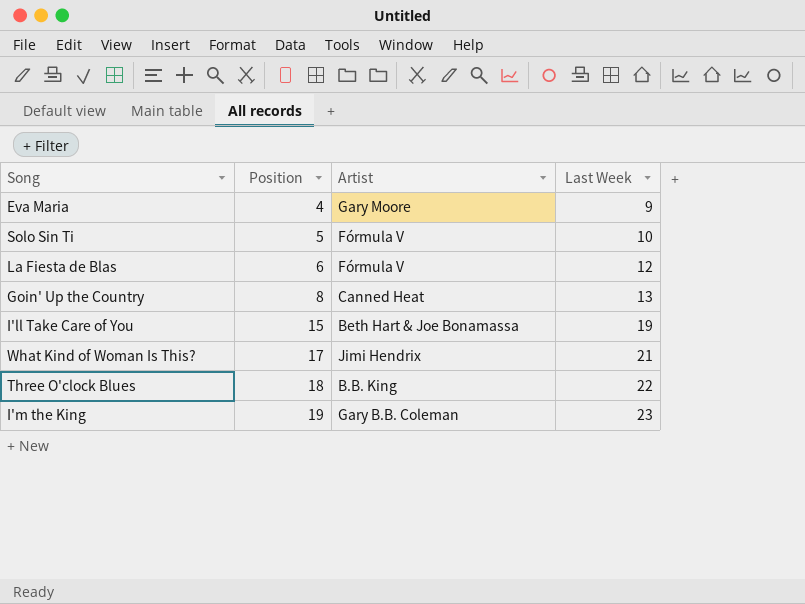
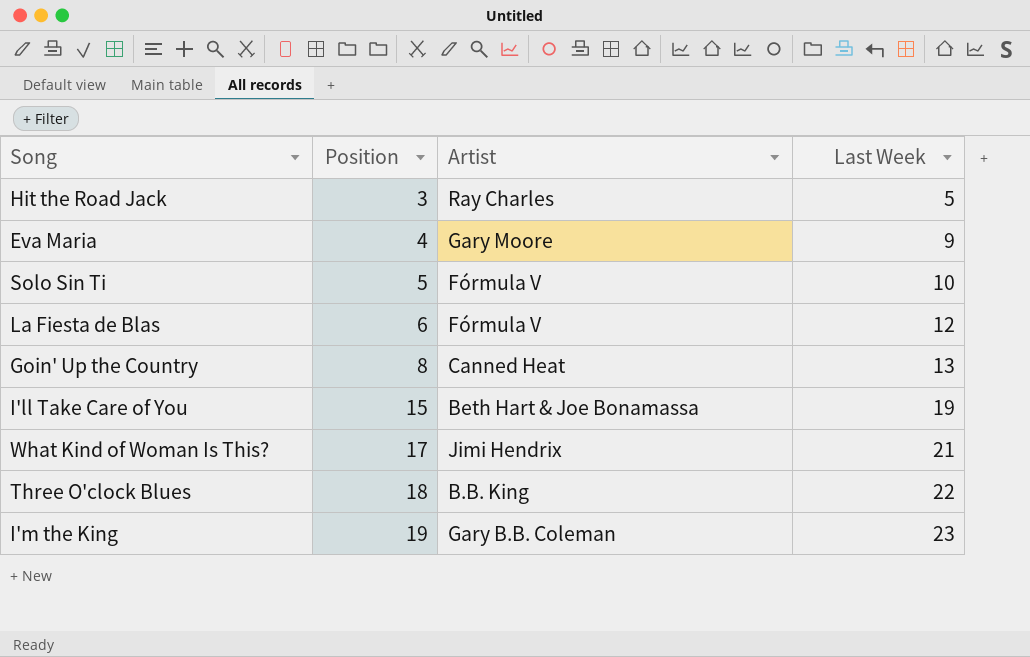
row Hit the Road Jack: none -> 3 | Ray Charles | 5

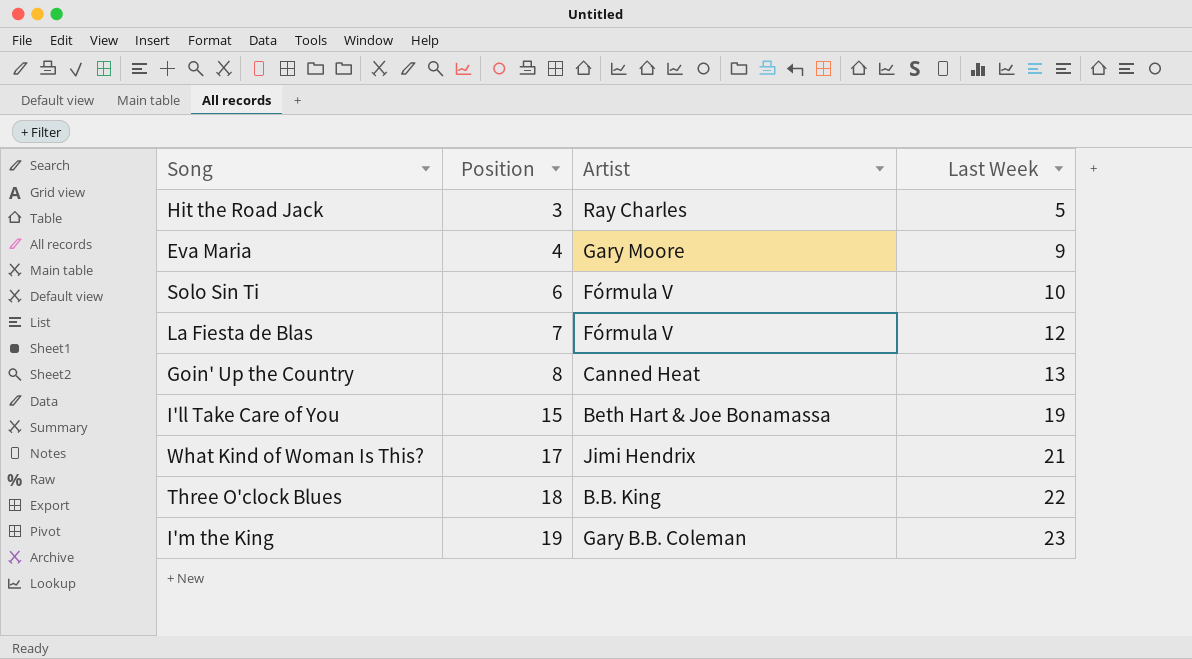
Solo Sin Ti | Position: 5 -> 6
La Fiesta de Blas | Position: 6 -> 7

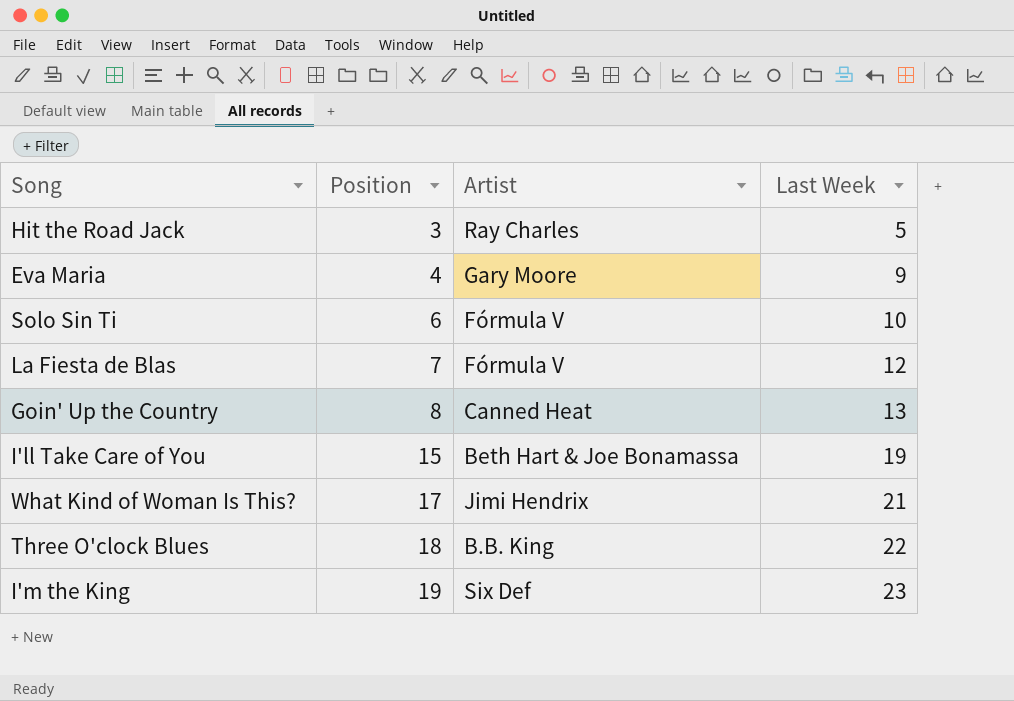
I'm the King | Artist: Gary B.B. Coleman -> Six Def

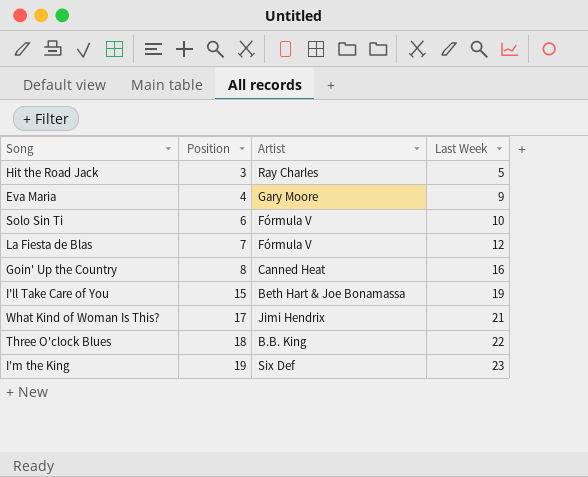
Goin' Up the Country | Last Week: 13 -> 16

